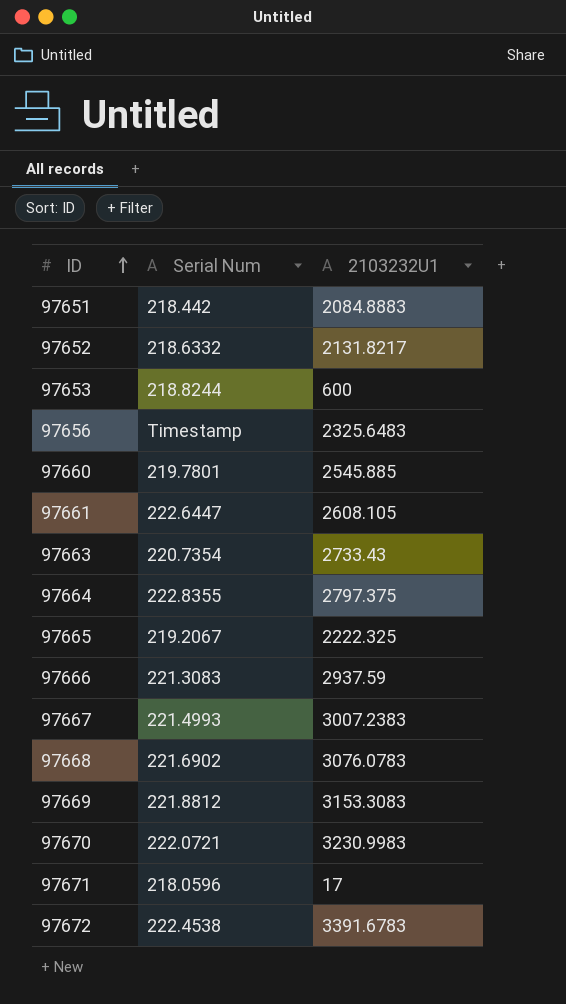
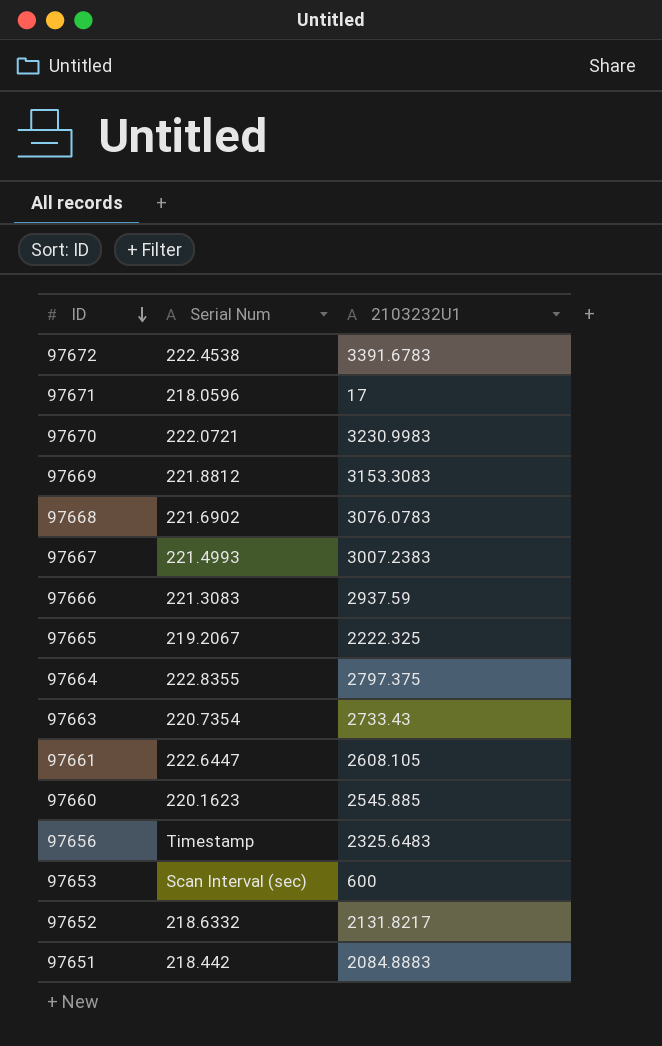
row order: ID ascending -> ID descending
97660 | Serial Num: 219.7801 -> 220.1623
97653 | Serial Num: 218.8244 -> Scan Interval (sec)

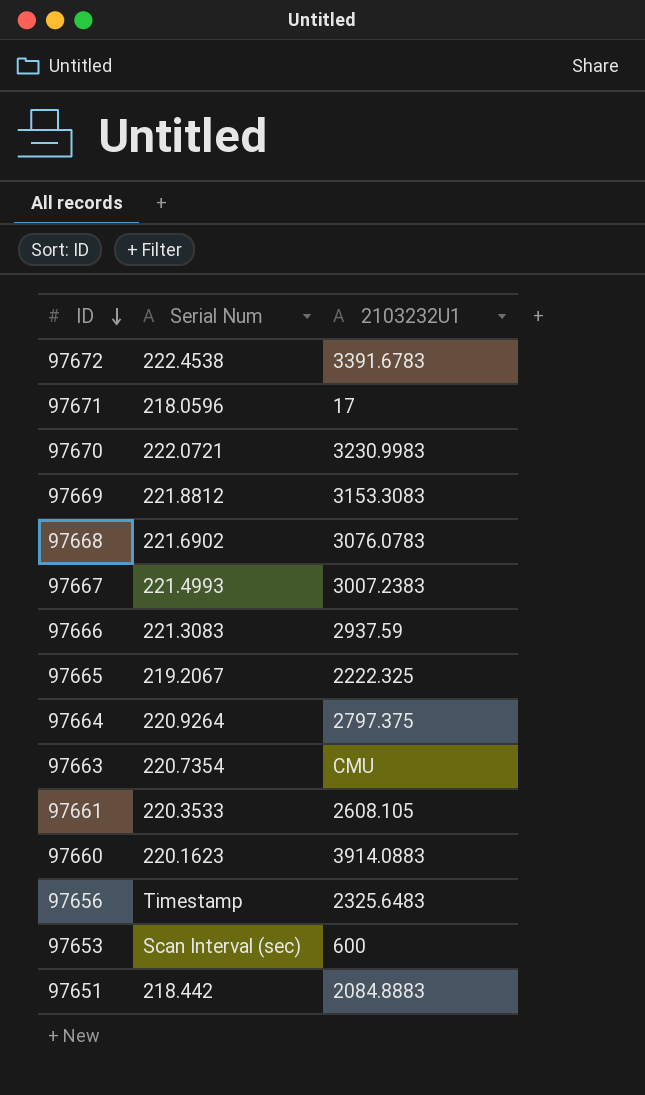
row 97652: 218.6332 | 2131.8217 -> none
97664 | Serial Num: 222.8355 -> 220.9264
97663 | 2103232U1: 2733.43 -> CMU
97661 | Serial Num: 222.6447 -> 220.3533
97660 | 2103232U1: 2545.885 -> 3914.0883

